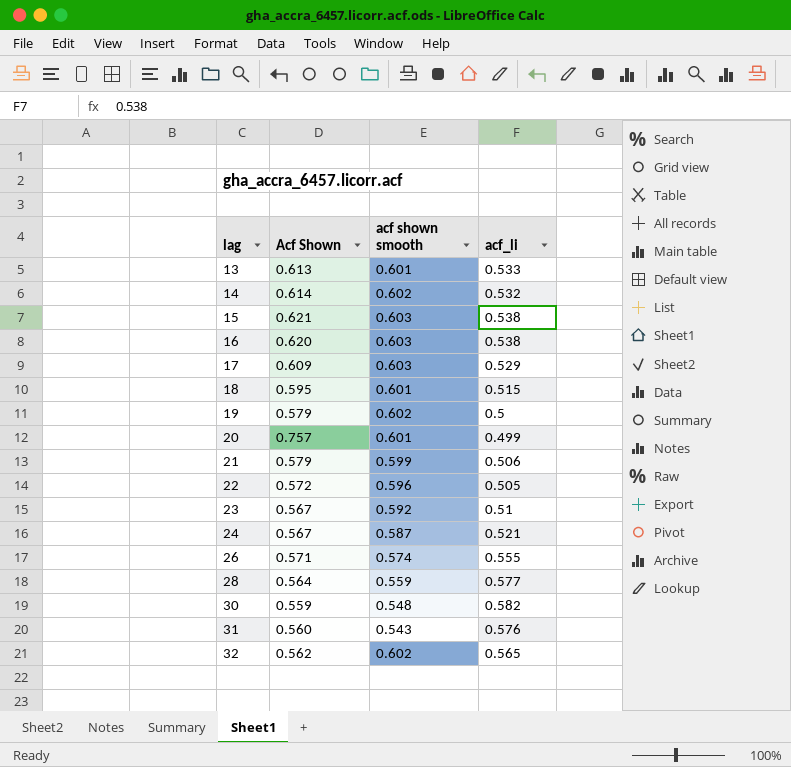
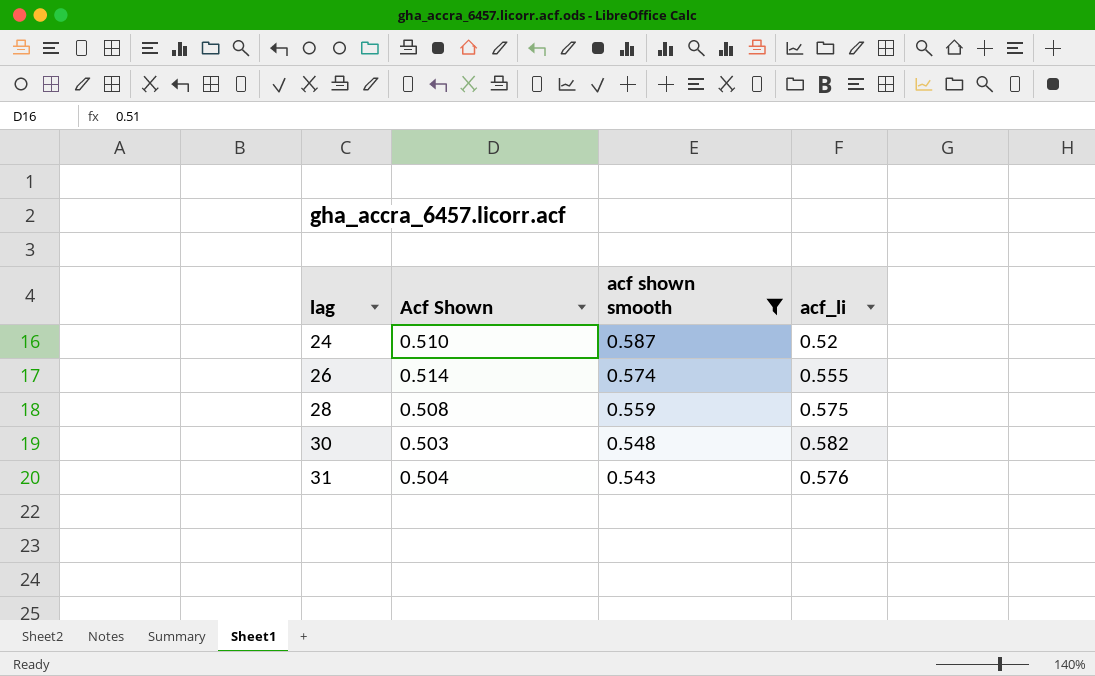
filter: none -> acf shown smooth <= 0.587
24 | Acf Shown: 0.567 -> 0.510
24 | acf_li: 0.521 -> 0.52
26 | Acf Shown: 0.571 -> 0.514
28 | Acf Shown: 0.564 -> 0.508
28 | acf_li: 0.577 -> 0.575
30 | Acf Shown: 0.559 -> 0.503
31 | Acf Shown: 0.560 -> 0.504

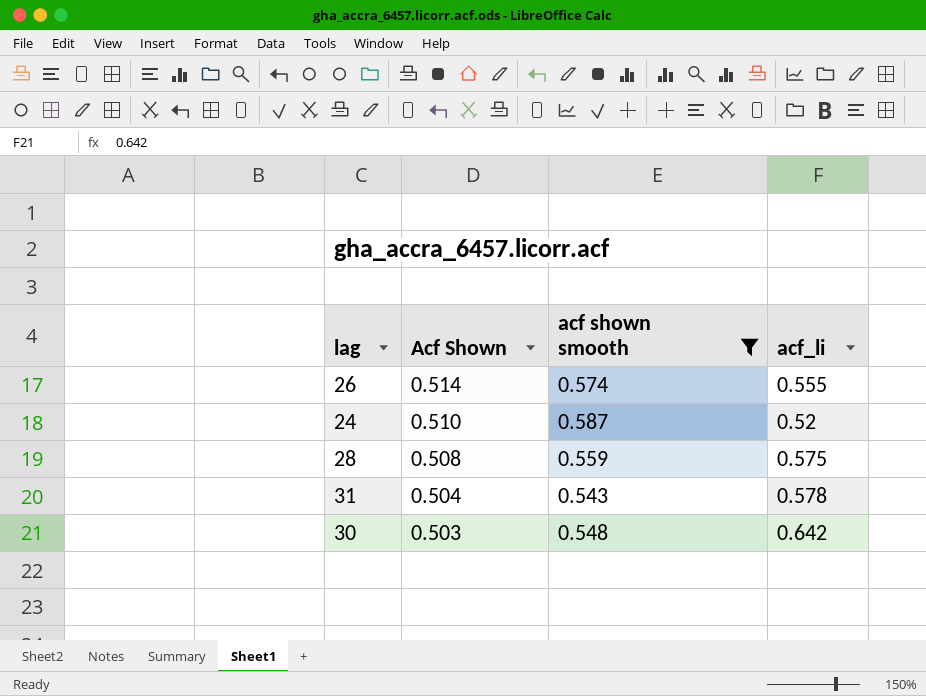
row order: lag ascending -> Acf Shown descending
31 | acf_li: 0.576 -> 0.578
30 | acf_li: 0.582 -> 0.642

